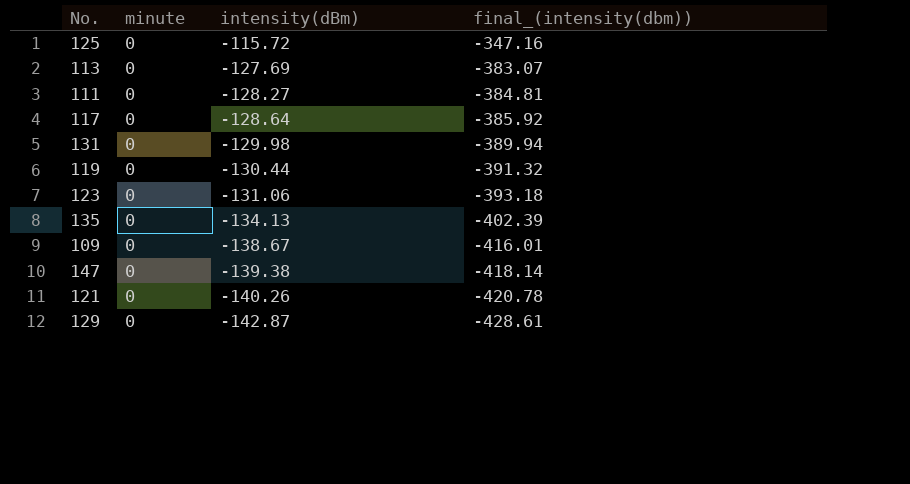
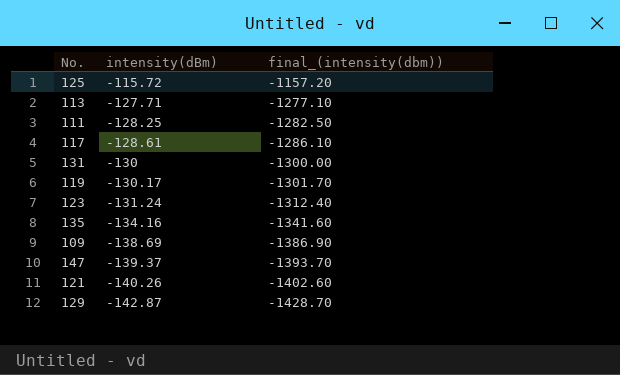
column minute | position: 2 -> none
column final_(intensity(dbm)) | formula: [intensity(dBm)] * 3 -> [intensity(dBm)] * 10
113 | intensity(dBm): -127.69 -> -127.71
111 | intensity(dBm): -128.27 -> -128.25
117 | intensity(dBm): -128.64 -> -128.61
131 | intensity(dBm): -129.98 -> -130
119 | intensity(dBm): -130.44 -> -130.17
123 | intensity(dBm): -131.06 -> -131.24
135 | intensity(dBm): -134.13 -> -134.16
109 | intensity(dBm): -138.67 -> -138.69
147 | intensity(dBm): -139.38 -> -139.37

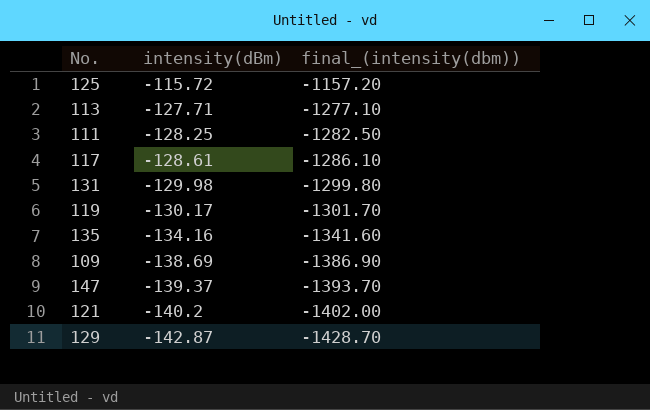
row 123: -131.24 | -1312.40 -> none
131 | intensity(dBm): -130 -> -129.98
131 | final_(intensity(dbm)): -1300.00 -> -1299.80
121 | intensity(dBm): -140.26 -> -140.2
121 | final_(intensity(dbm)): -1402.60 -> -1402.00

